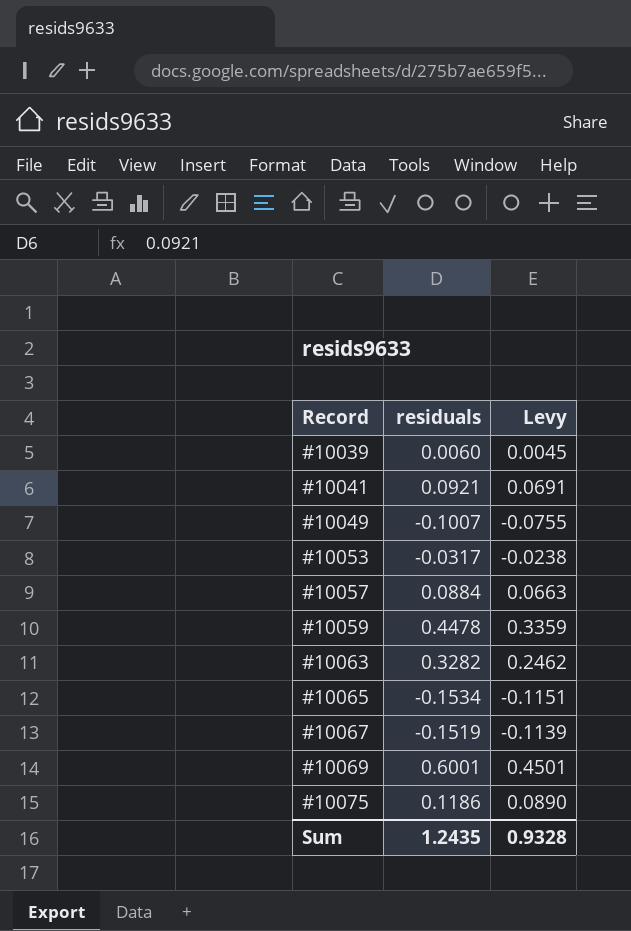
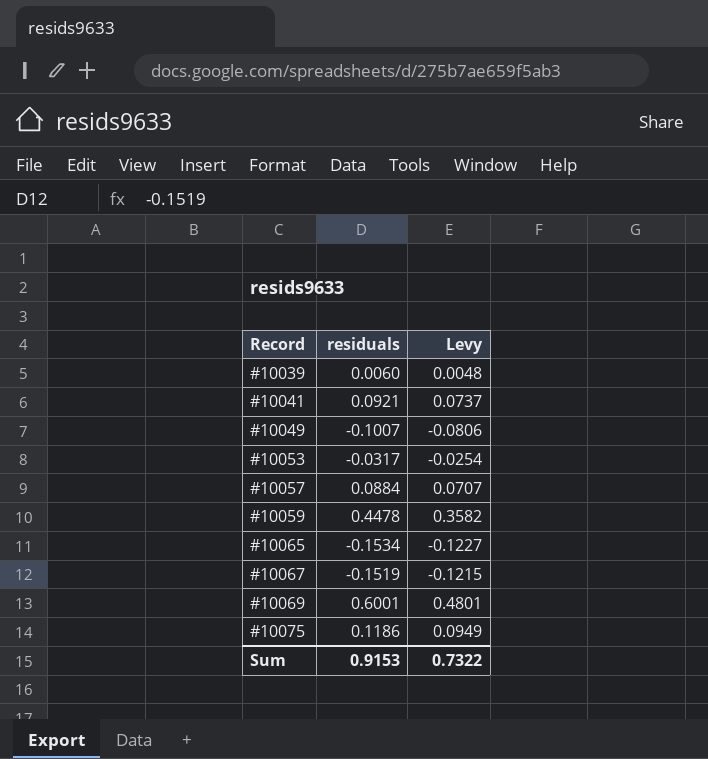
column Levy | formula: [residuals] * 0.75 -> [residuals] * 0.8
row #10063: 0.3282 | 0.2462 -> none
Sum | residuals: 1.2435 -> 0.9153
Sum | Levy: 0.9328 -> 0.7322

